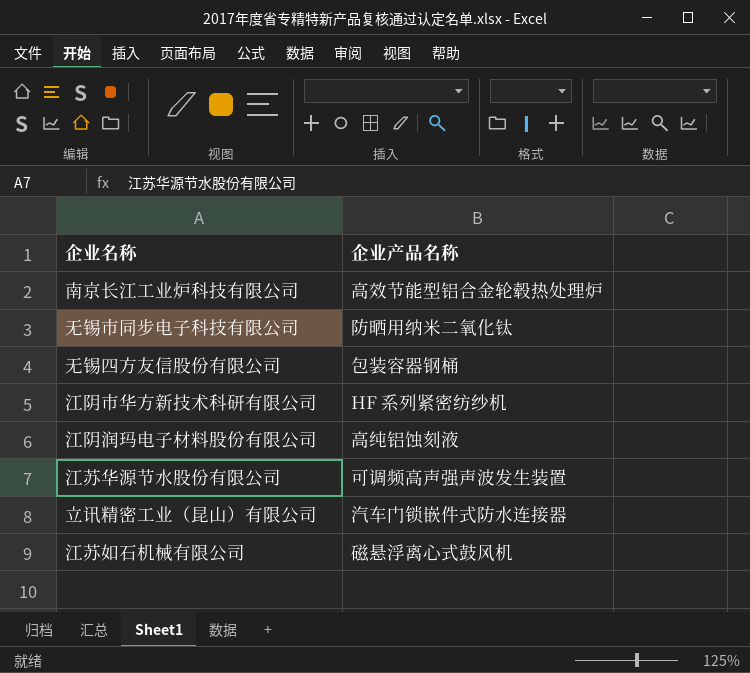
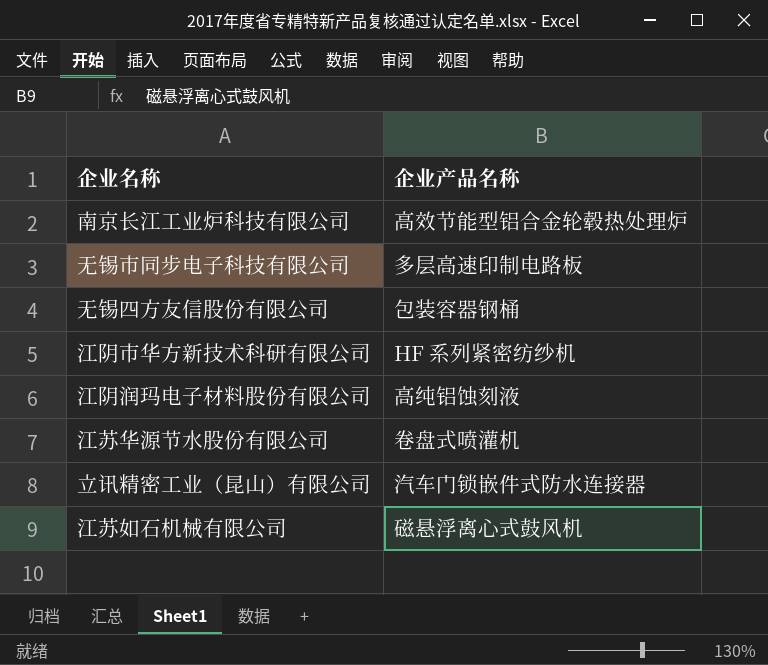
无锡市同步电子科技有限公司 | 企业产品名称: 防晒用纳米二氧化钛 -> 多层高速印制电路板
江苏华源节水股份有限公司 | 企业产品名称: 可调频高声强声波发生装置 -> 卷盘式喷灌机

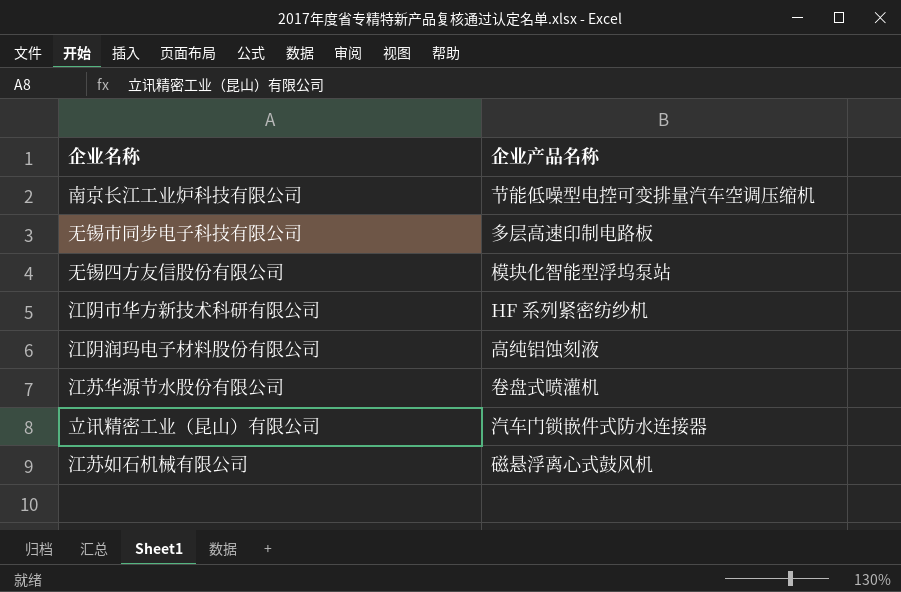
南京长江工业炉科技有限公司 | 企业产品名称: 高效节能型铝合金轮毂热处理炉 -> 节能低噪型电控可变排量汽车空调压缩机
无锡四方友信股份有限公司 | 企业产品名称: 包装容器钢桶 -> 模块化智能型浮坞泵站

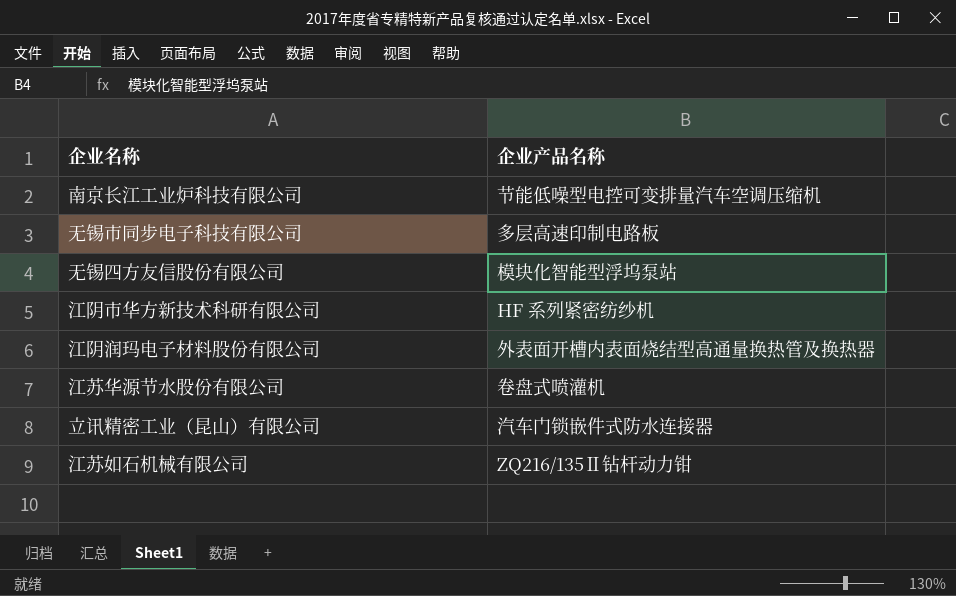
江阴润玛电子材料股份有限公司 | 企业产品名称: 高纯铝蚀刻液 -> 外表面开槽内表面烧结型高通量换热管及换热器
江苏如石机械有限公司 | 企业产品名称: 磁悬浮离心式鼓风机 -> ZQ216/135Ⅱ钻杆动力钳

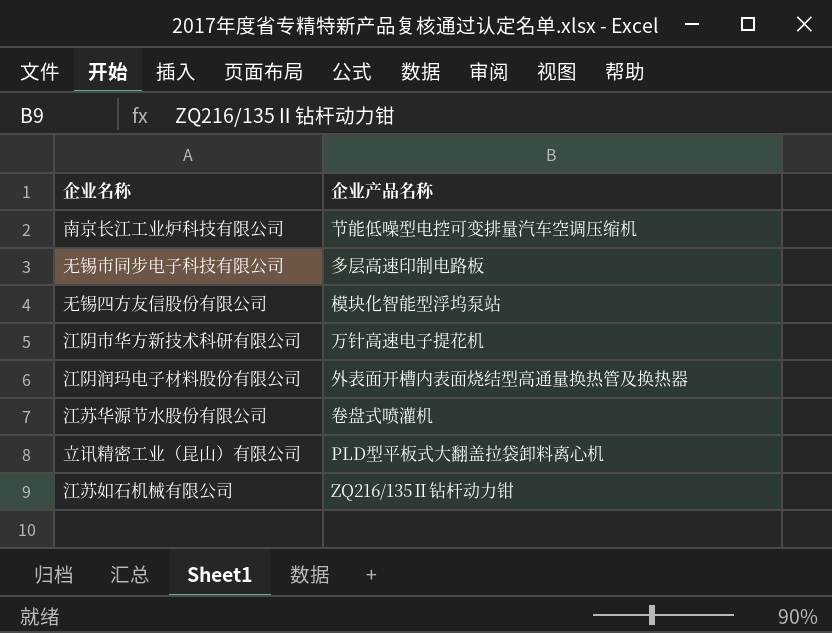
江阴市华方新技术科研有限公司 | 企业产品名称: HF 系列紧密纺纱机 -> 万针高速电子提花机
立讯精密工业（昆山）有限公司 | 企业产品名称: 汽车门锁嵌件式防水连接器 -> PLD型平板式大翻盖拉袋卸料离心机

